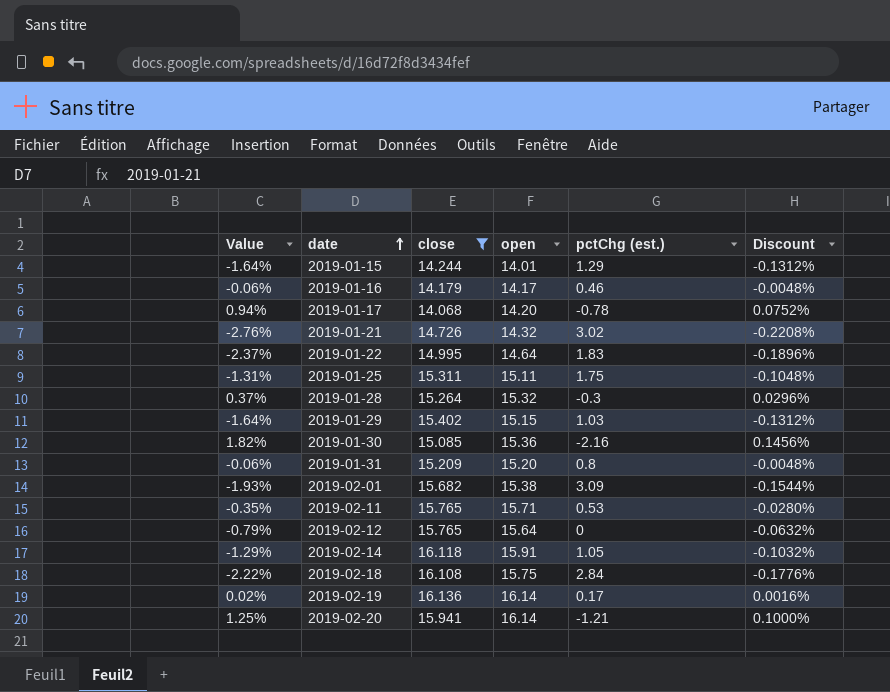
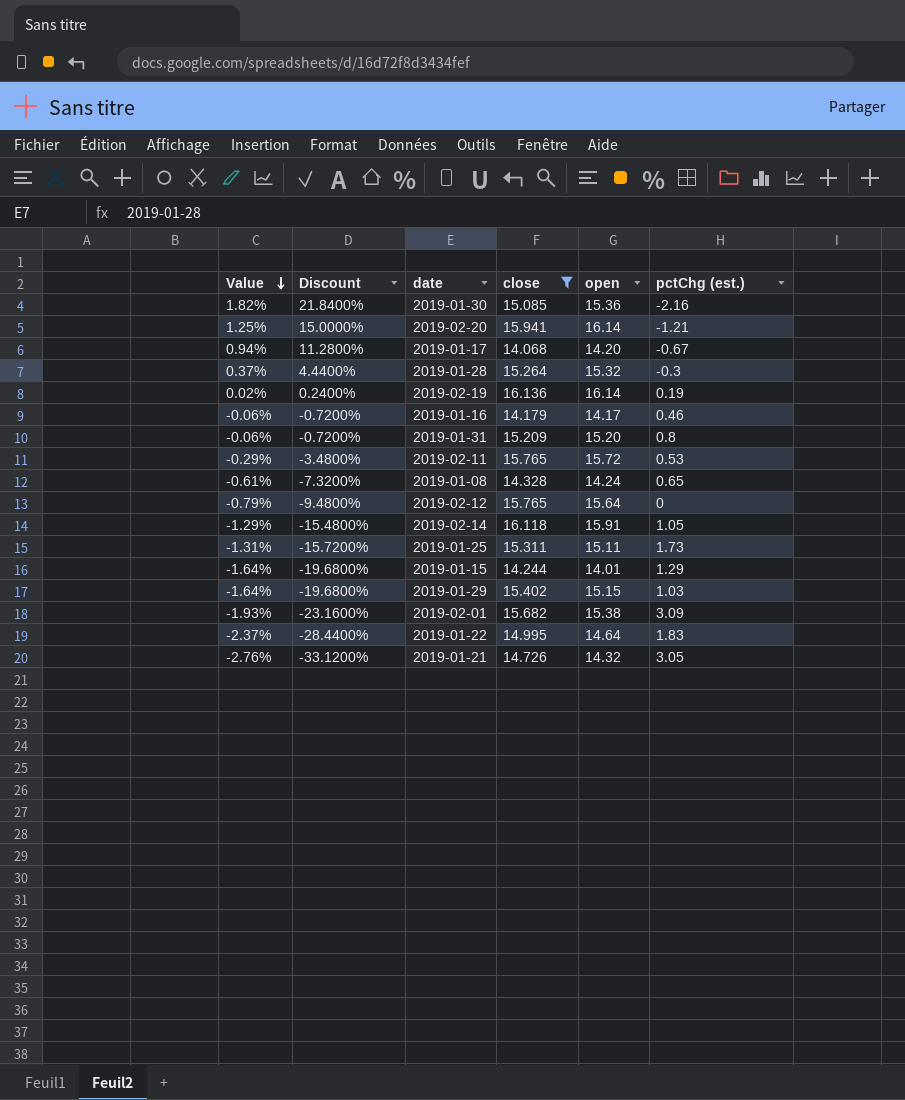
row order: date ascending -> Value descending
column Discount | formula: [Value] * 0.08 -> [Value] * 12
column Discount | position: 6 -> 2
row 2019-02-18: -2.22% | 16.108 | 15.75 | 2.84 | -0.1776% -> none
2019-01-17 | pctChg (est.): -0.78 -> -0.67
2019-02-19 | pctChg (est.): 0.17 -> 0.19
2019-02-11 | Value: -0.35% -> -0.29%
2019-02-11 | open: 15.71 -> 15.72
row 2019-01-08: none -> -0.61% | -7.3200% | 14.328 | 14.24 | 0.65
2019-01-25 | pctChg (est.): 1.75 -> 1.73
2019-01-21 | pctChg (est.): 3.02 -> 3.05

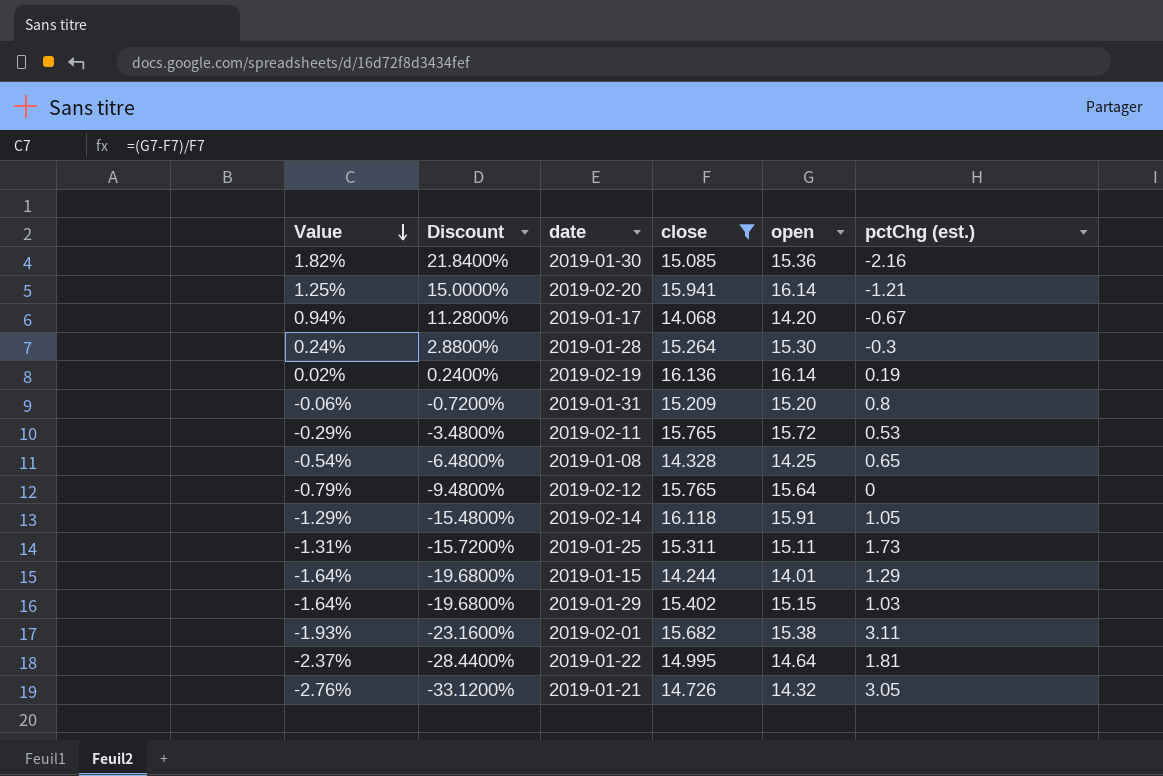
row 2019-01-16: -0.06% | -0.7200% | 14.179 | 14.17 | 0.46 -> none
2019-01-28 | Value: 0.37% -> 0.24%
2019-01-28 | Discount: 4.4400% -> 2.8800%
2019-01-28 | open: 15.32 -> 15.30
2019-01-08 | Value: -0.61% -> -0.54%
2019-01-08 | Discount: -7.3200% -> -6.4800%
2019-01-08 | open: 14.24 -> 14.25
2019-02-01 | pctChg (est.): 3.09 -> 3.11
2019-01-22 | pctChg (est.): 1.83 -> 1.81

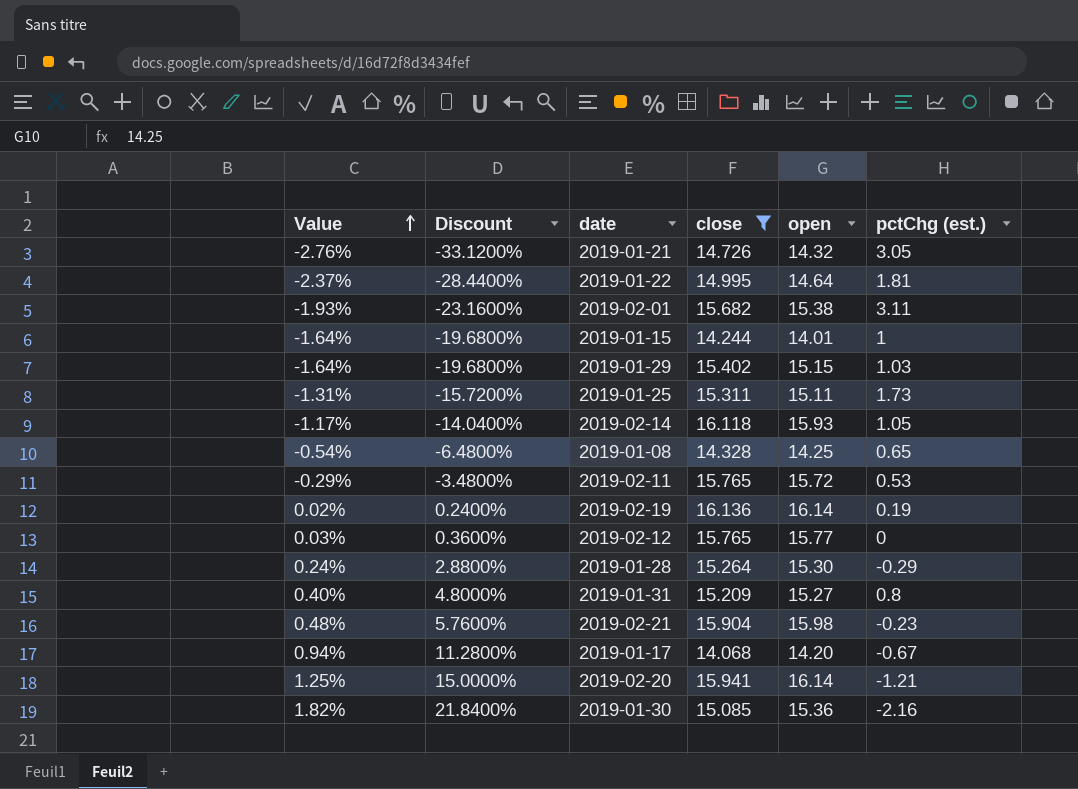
row order: Value descending -> Value ascending
2019-01-15 | pctChg (est.): 1.29 -> 1
2019-02-14 | Value: -1.29% -> -1.17%
2019-02-14 | Discount: -15.4800% -> -14.0400%
2019-02-14 | open: 15.91 -> 15.93
2019-02-12 | Value: -0.79% -> 0.03%
2019-02-12 | Discount: -9.4800% -> 0.3600%
2019-02-12 | open: 15.64 -> 15.77
2019-01-28 | pctChg (est.): -0.3 -> -0.29
2019-01-31 | Value: -0.06% -> 0.40%
2019-01-31 | Discount: -0.7200% -> 4.8000%
2019-01-31 | open: 15.20 -> 15.27
row 2019-02-21: none -> 0.48% | 5.7600% | 15.904 | 15.98 | -0.23

